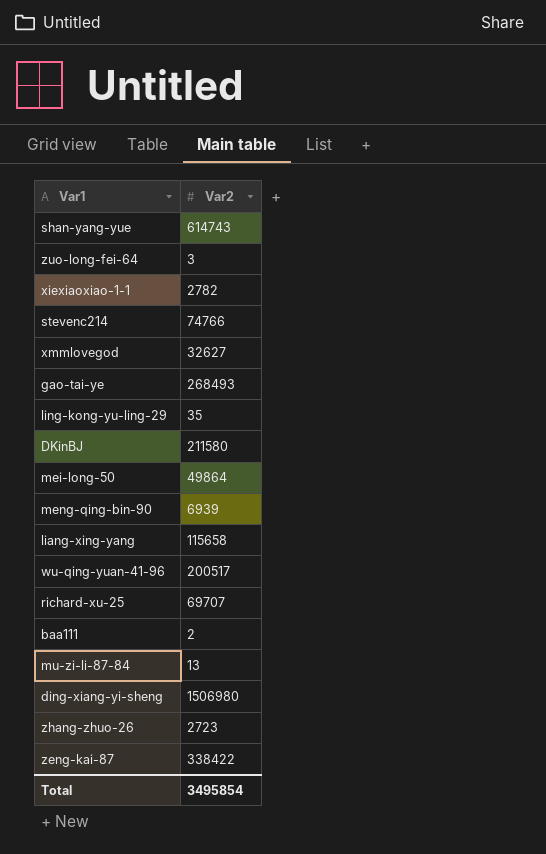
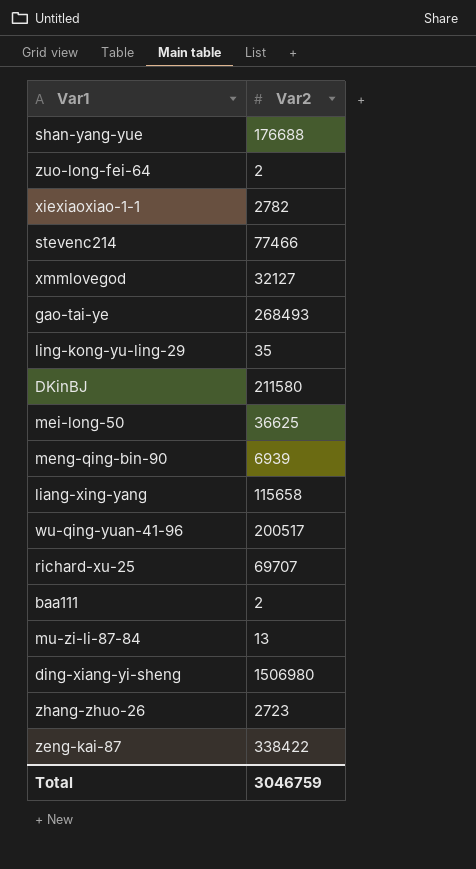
shan-yang-yue | Var2: 614743 -> 176688
zuo-long-fei-64 | Var2: 3 -> 2
stevenc214 | Var2: 74766 -> 77466
xmmlovegod | Var2: 32627 -> 32127
mei-long-50 | Var2: 49864 -> 36625
Total | Var2: 3495854 -> 3046759

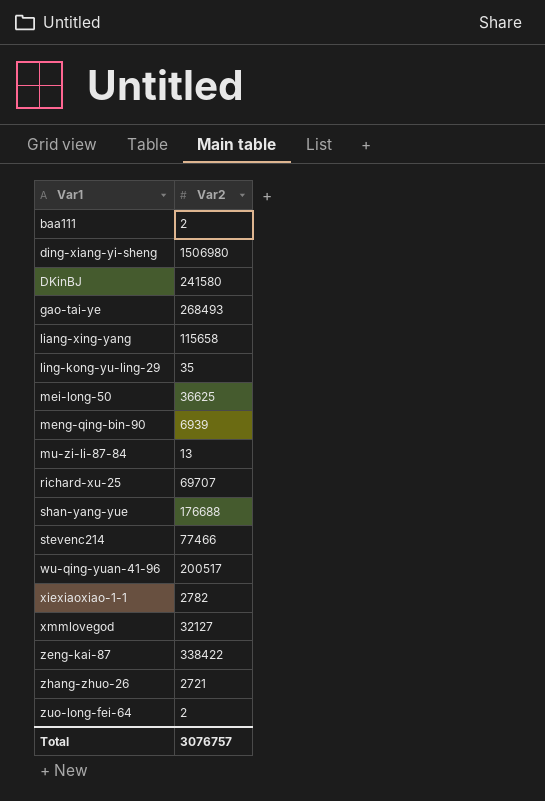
row order: none -> Var1 ascending
DKinBJ | Var2: 211580 -> 241580
zhang-zhuo-26 | Var2: 2723 -> 2721
Total | Var2: 3046759 -> 3076757

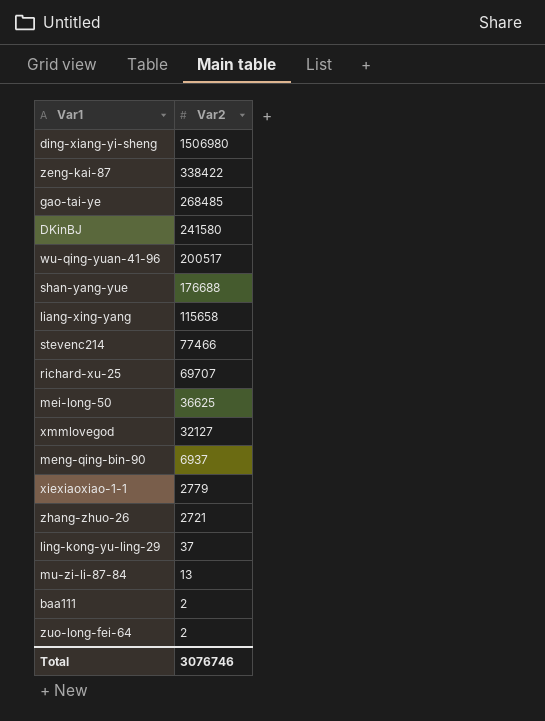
row order: Var1 ascending -> Var2 descending
gao-tai-ye | Var2: 268493 -> 268485
meng-qing-bin-90 | Var2: 6939 -> 6937
xiexiaoxiao-1-1 | Var2: 2782 -> 2779
ling-kong-yu-ling-29 | Var2: 35 -> 37
Total | Var2: 3076757 -> 3076746

